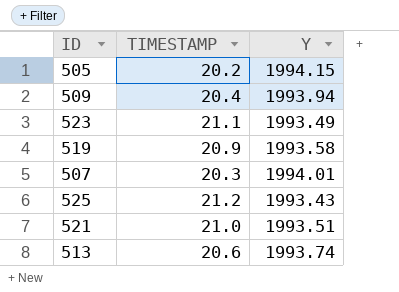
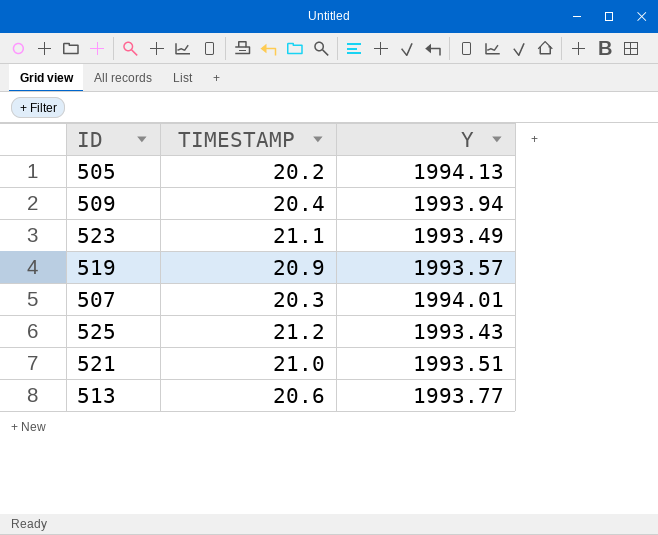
505 | Y: 1994.15 -> 1994.13
519 | Y: 1993.58 -> 1993.57
513 | Y: 1993.74 -> 1993.77

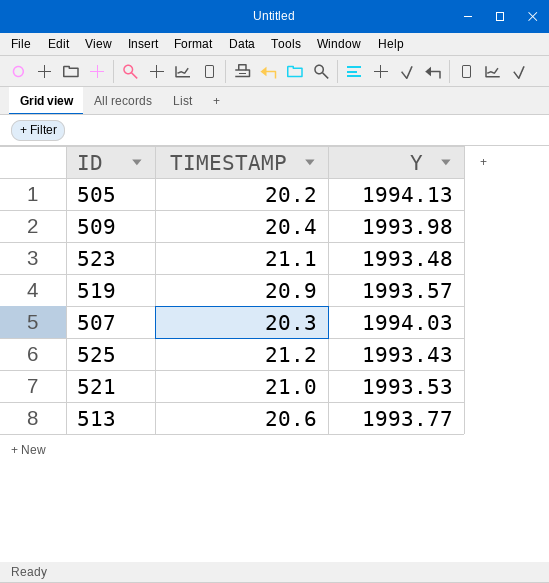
509 | Y: 1993.94 -> 1993.98
523 | Y: 1993.49 -> 1993.48
507 | Y: 1994.01 -> 1994.03
521 | Y: 1993.51 -> 1993.53

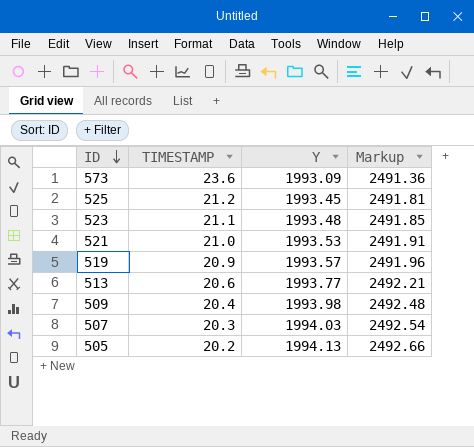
row order: none -> ID descending
column Markup | formula: none -> [Y] * 1.25
row 573: none -> 23.6 | 1993.09 | 2491.36
525 | Y: 1993.43 -> 1993.45

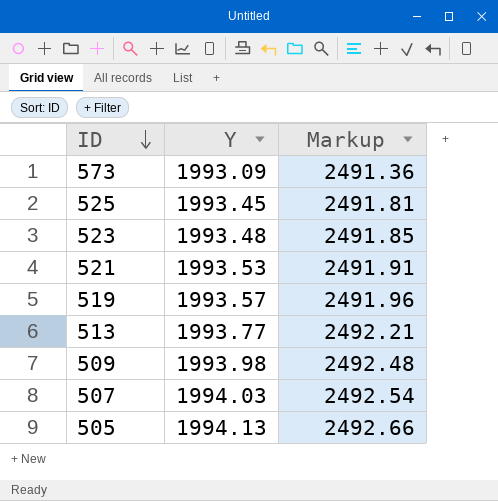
column TIMESTAMP | position: 2 -> none

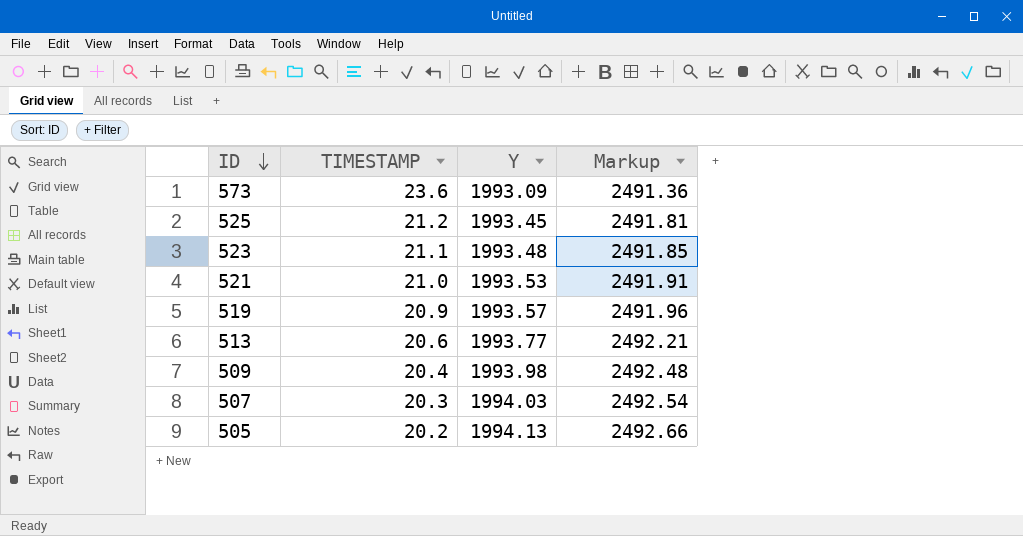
column TIMESTAMP | position: none -> 2

